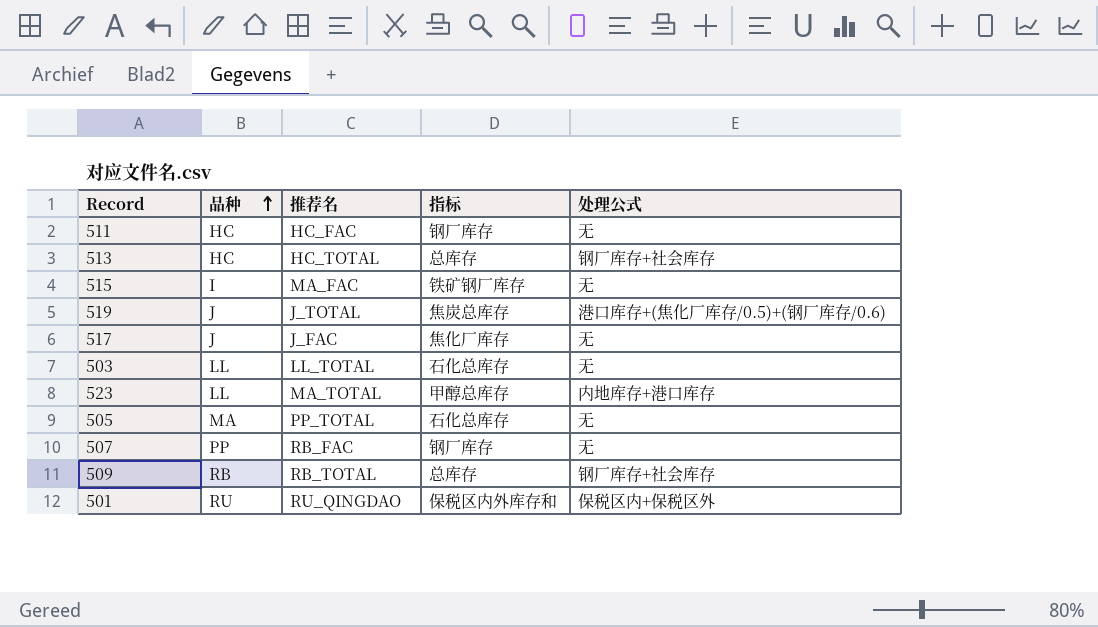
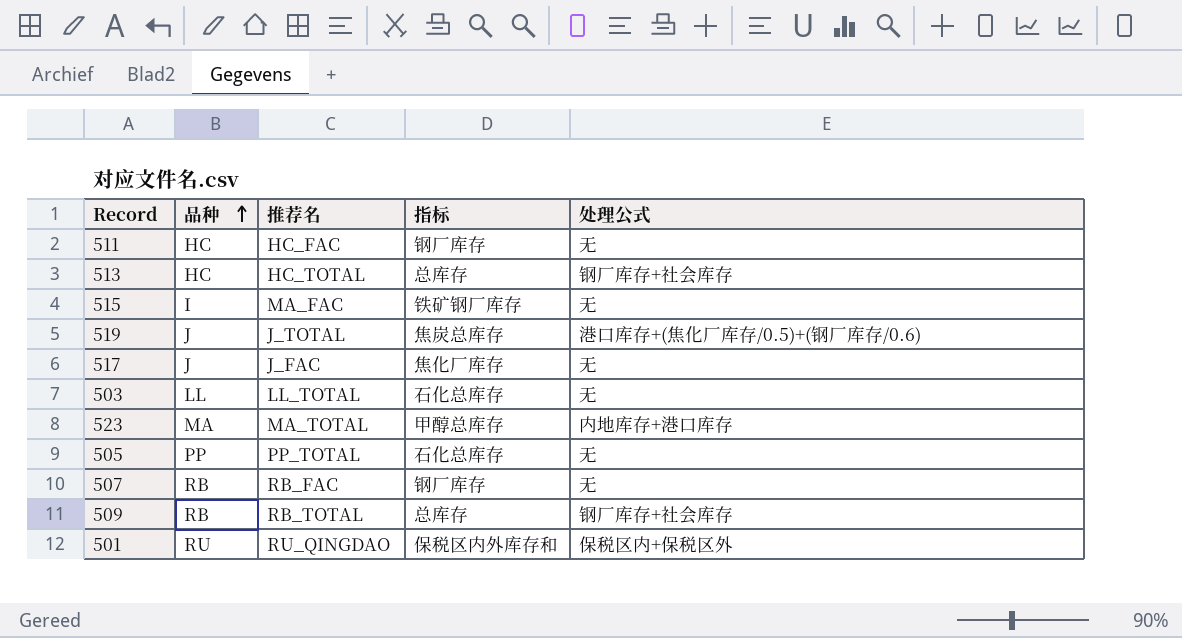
523 | 品种: LL -> MA
505 | 品种: MA -> PP
507 | 品种: PP -> RB

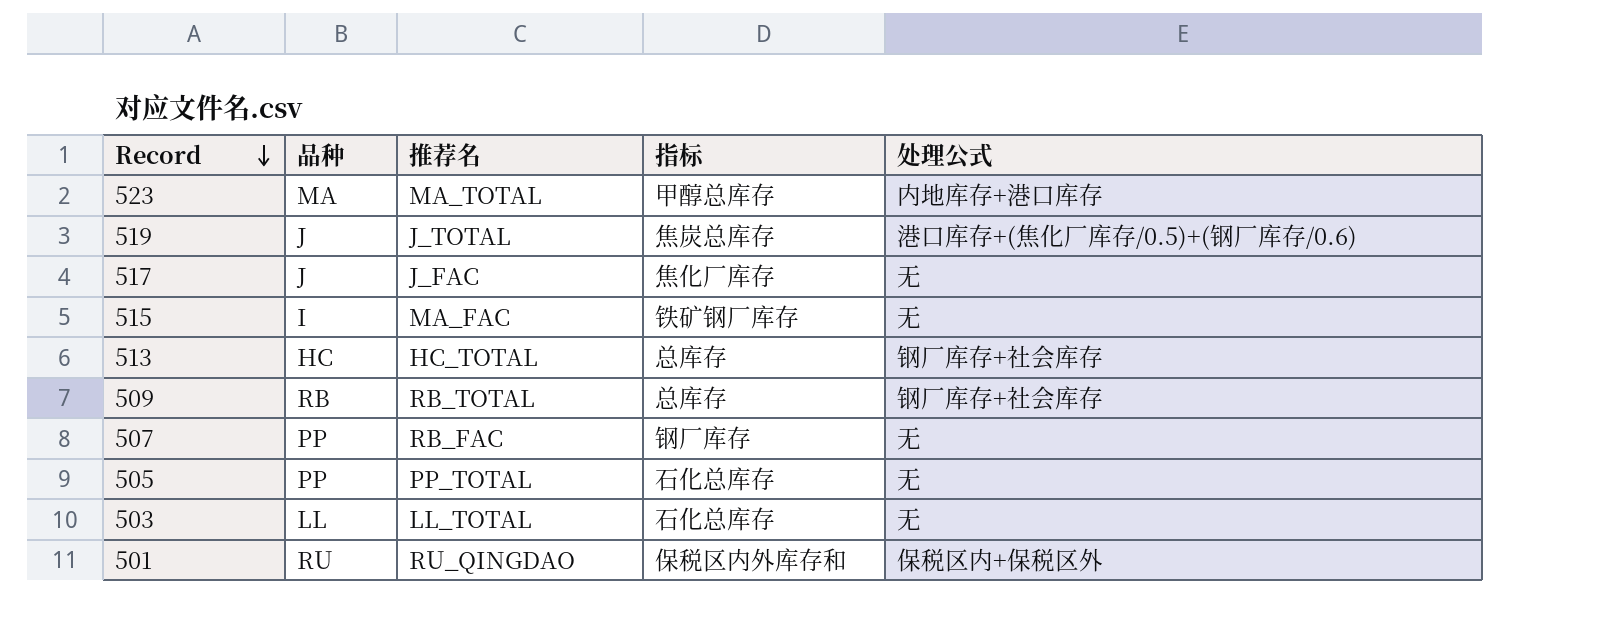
row order: 品种 ascending -> Record descending
row 511: HC | HC_FAC | 钢厂库存 | 无 -> none
507 | 品种: RB -> PP

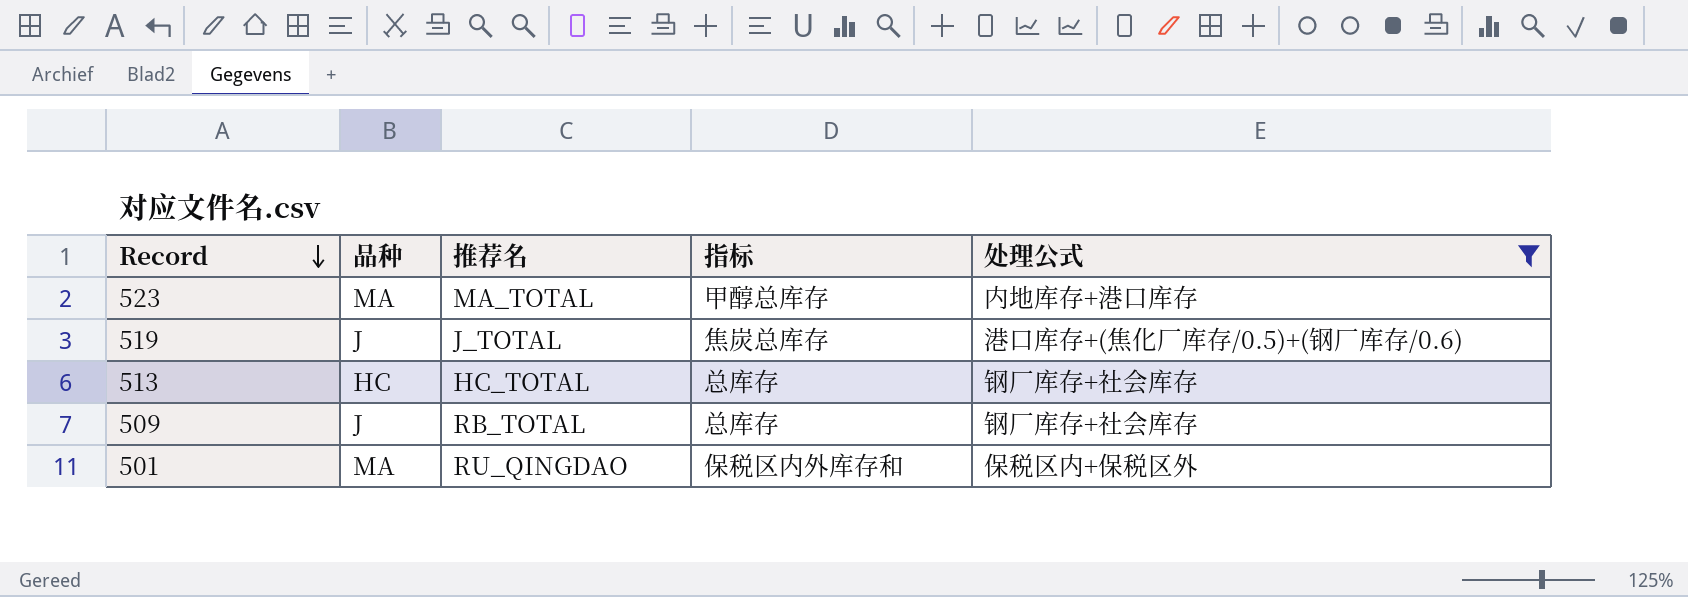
filter: none -> 处理公式 != 无
509 | 品种: RB -> J
501 | 品种: RU -> MA

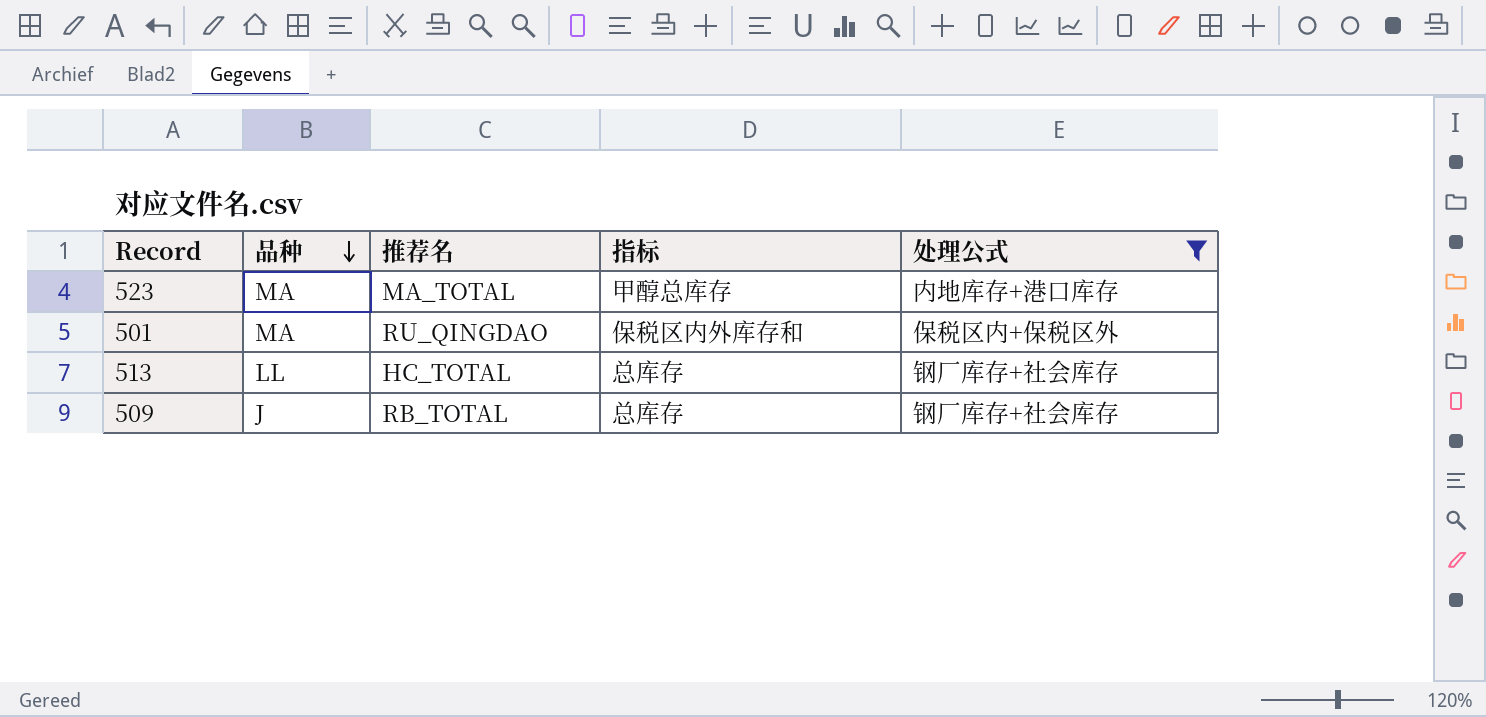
row order: Record descending -> 品种 descending
row 519: J | J_TOTAL | 焦炭总库存 | 港口库存+(焦化厂库存/0.5)+(钢厂库存/0.6) -> none
513 | 品种: HC -> LL

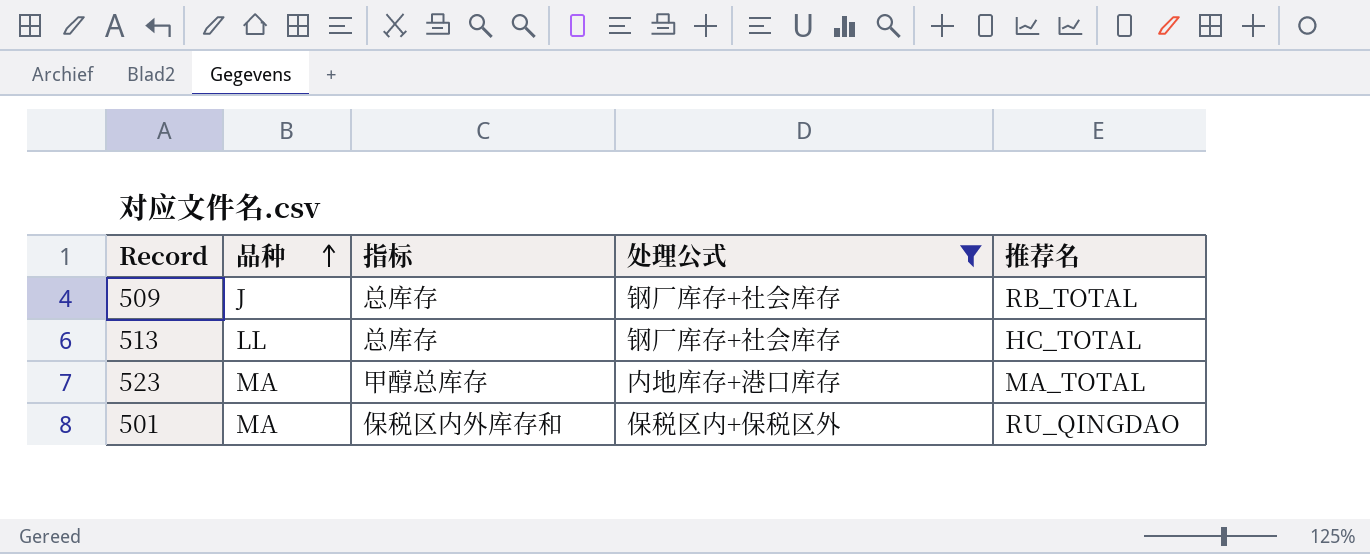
row order: 品种 descending -> 品种 ascending
column 推荐名 | position: 3 -> 5

